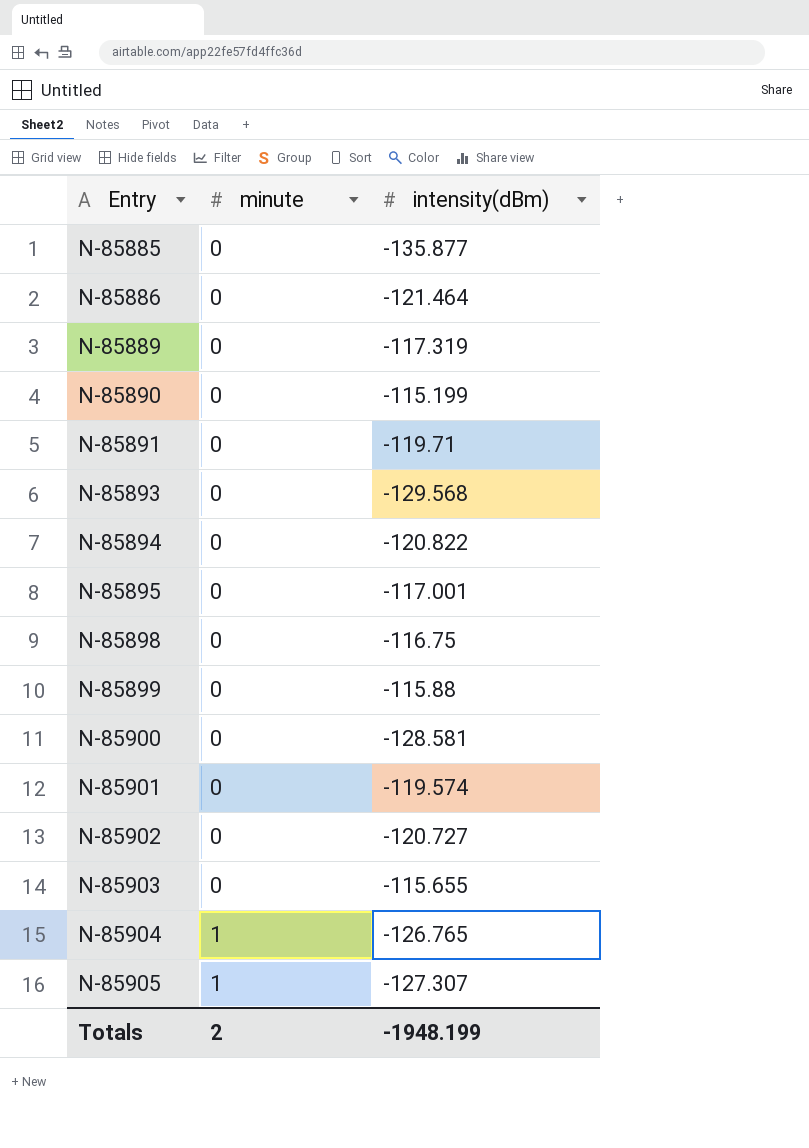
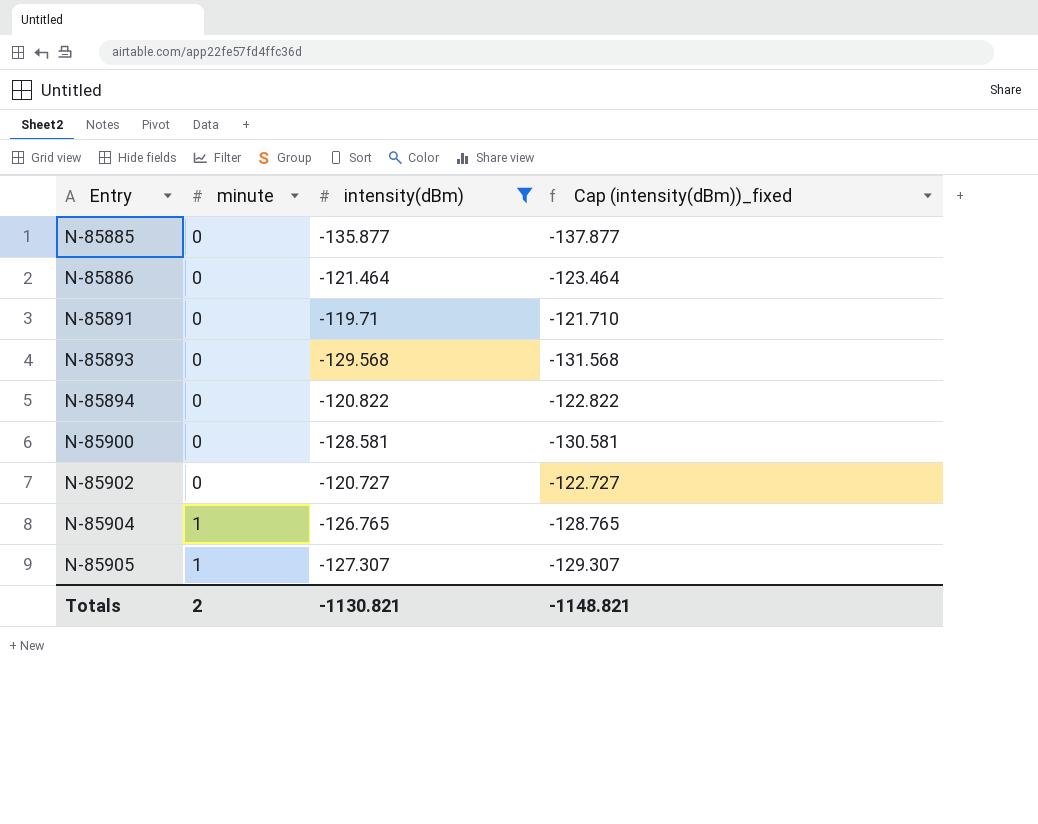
filter: none -> intensity(dBm) <= -119.71
column Cap (intensity(dBm))_fixed | formula: none -> [intensity(dBm)] - 2
Totals | intensity(dBm): -1948.199 -> -1130.821

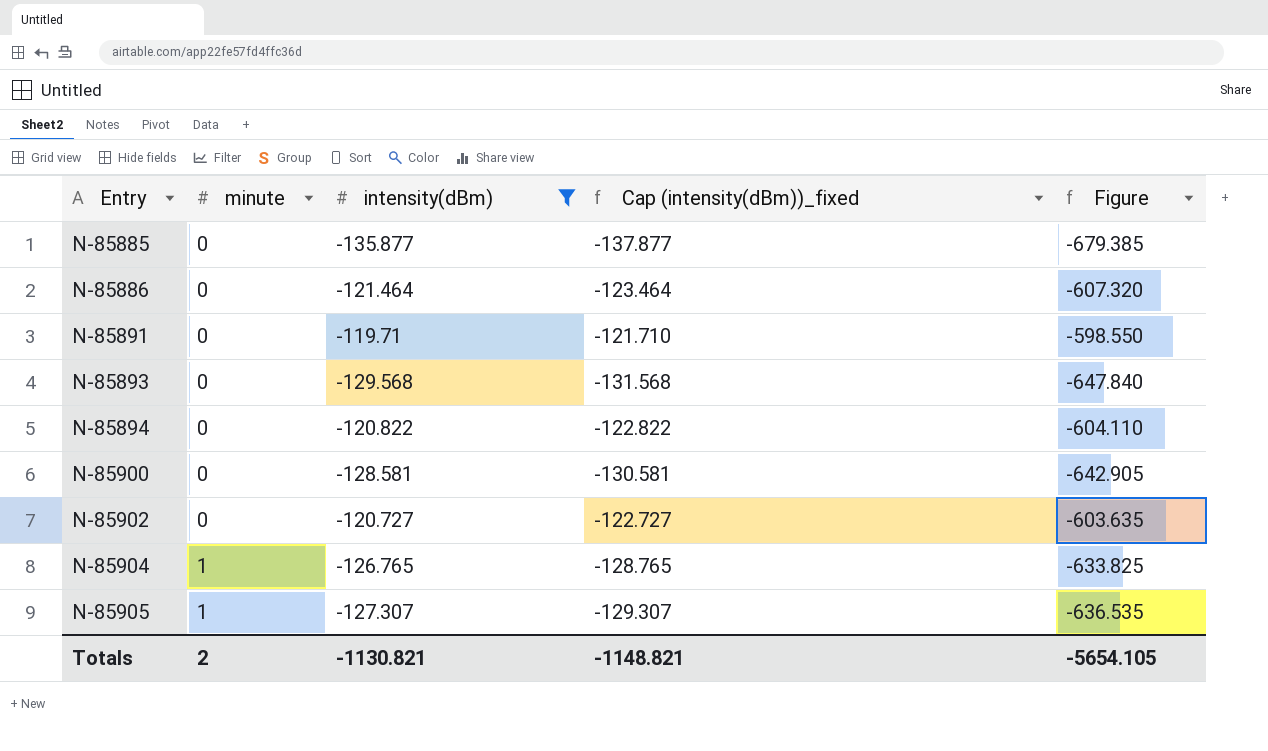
column Figure | formula: none -> [intensity(dBm)] * 5

